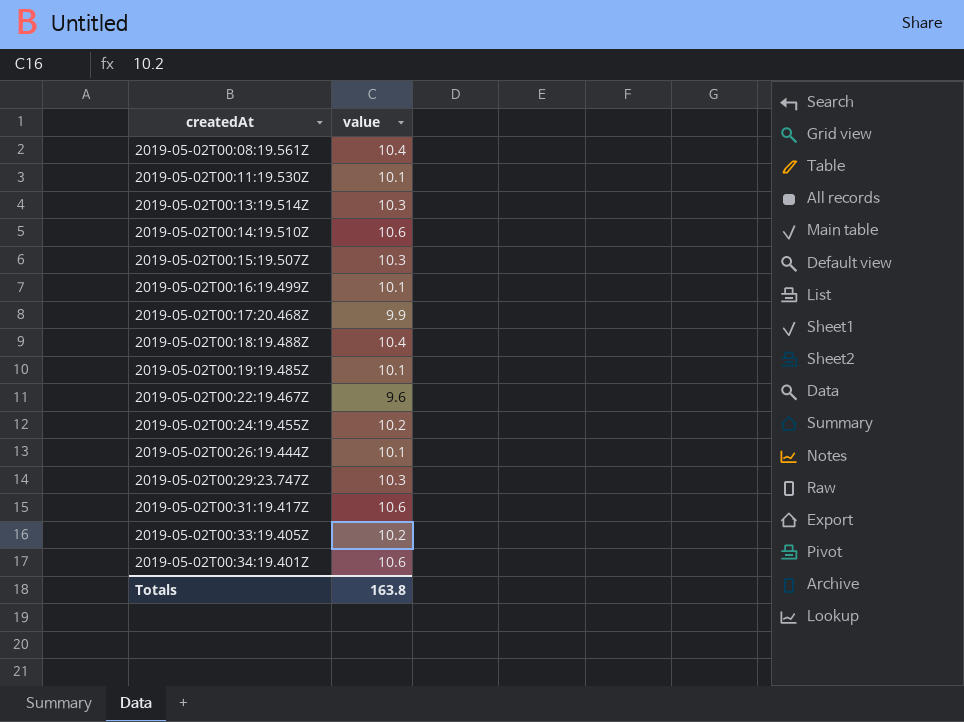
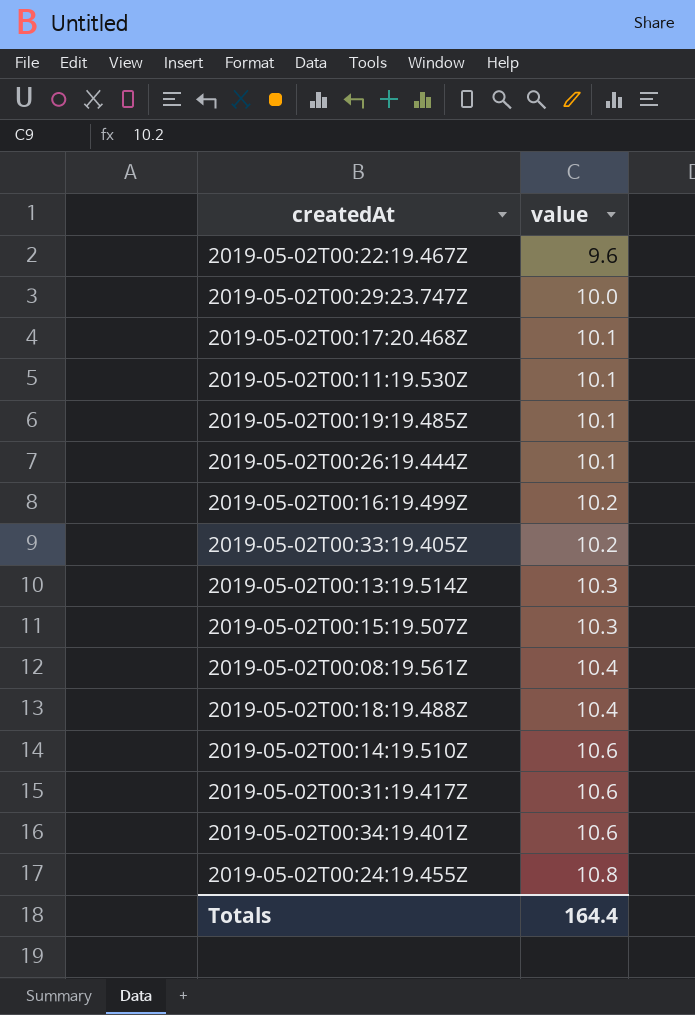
row order: createdAt ascending -> value ascending
2019-05-02T00:29:23.747Z | value: 10.3 -> 10.0
2019-05-02T00:17:20.468Z | value: 9.9 -> 10.1
2019-05-02T00:16:19.499Z | value: 10.1 -> 10.2
2019-05-02T00:24:19.455Z | value: 10.2 -> 10.8
Totals | value: 163.8 -> 164.4

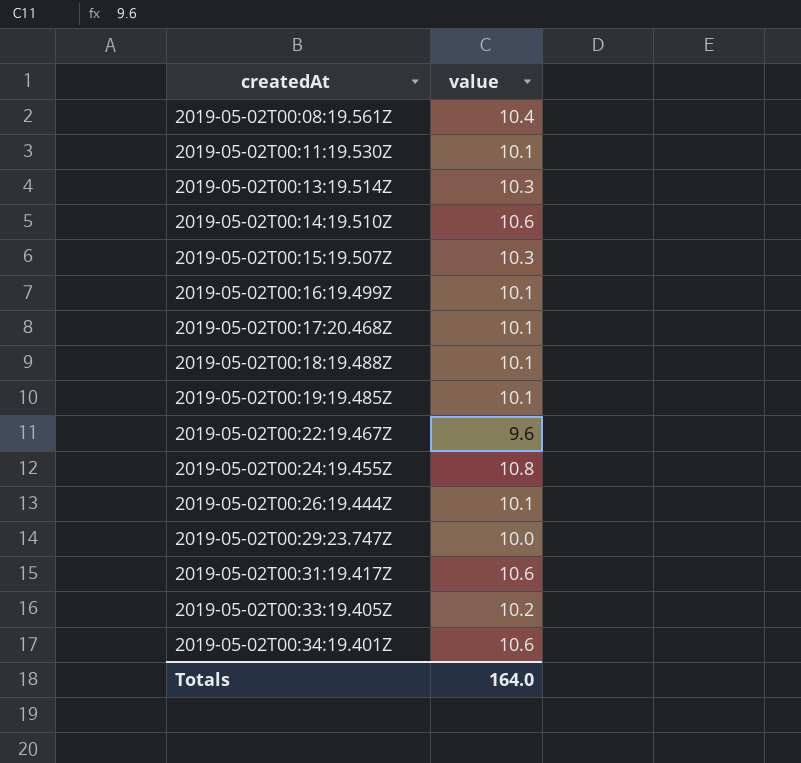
row order: value ascending -> createdAt ascending
2019-05-02T00:16:19.499Z | value: 10.2 -> 10.1
2019-05-02T00:18:19.488Z | value: 10.4 -> 10.1
Totals | value: 164.4 -> 164.0

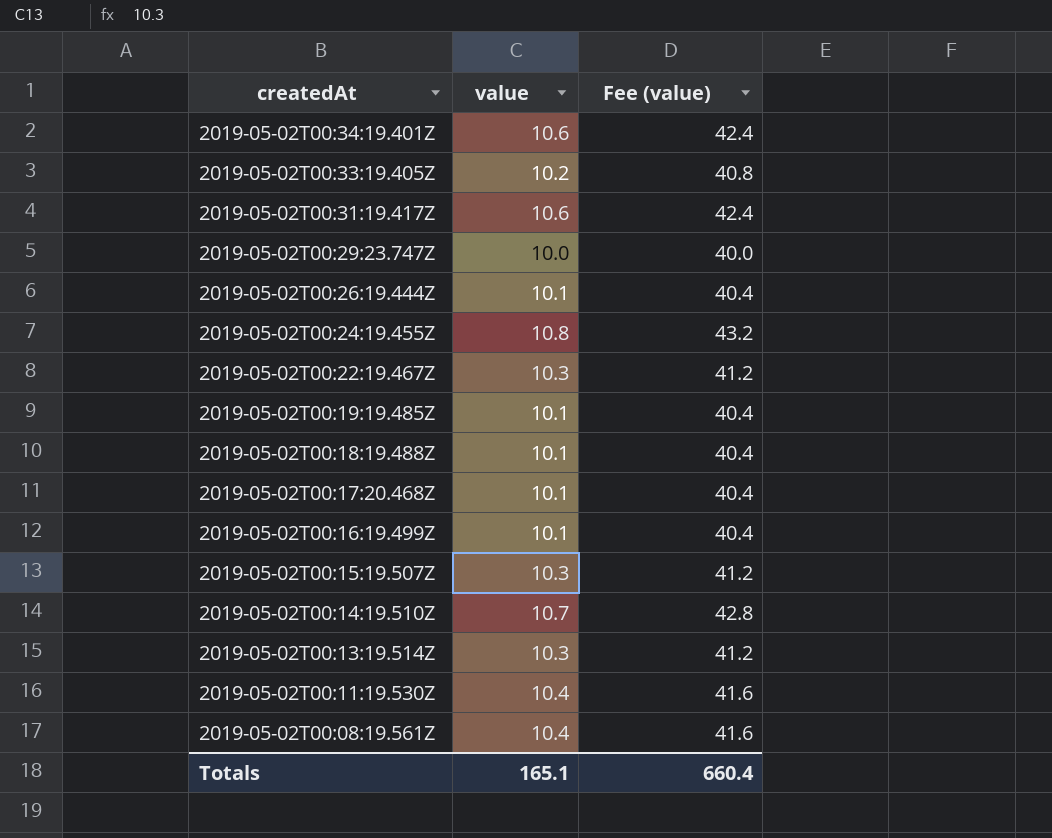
row order: createdAt ascending -> createdAt descending
column Fee (value) | formula: none -> [value] * 4
2019-05-02T00:22:19.467Z | value: 9.6 -> 10.3
2019-05-02T00:14:19.510Z | value: 10.6 -> 10.7
2019-05-02T00:11:19.530Z | value: 10.1 -> 10.4
Totals | value: 164.0 -> 165.1

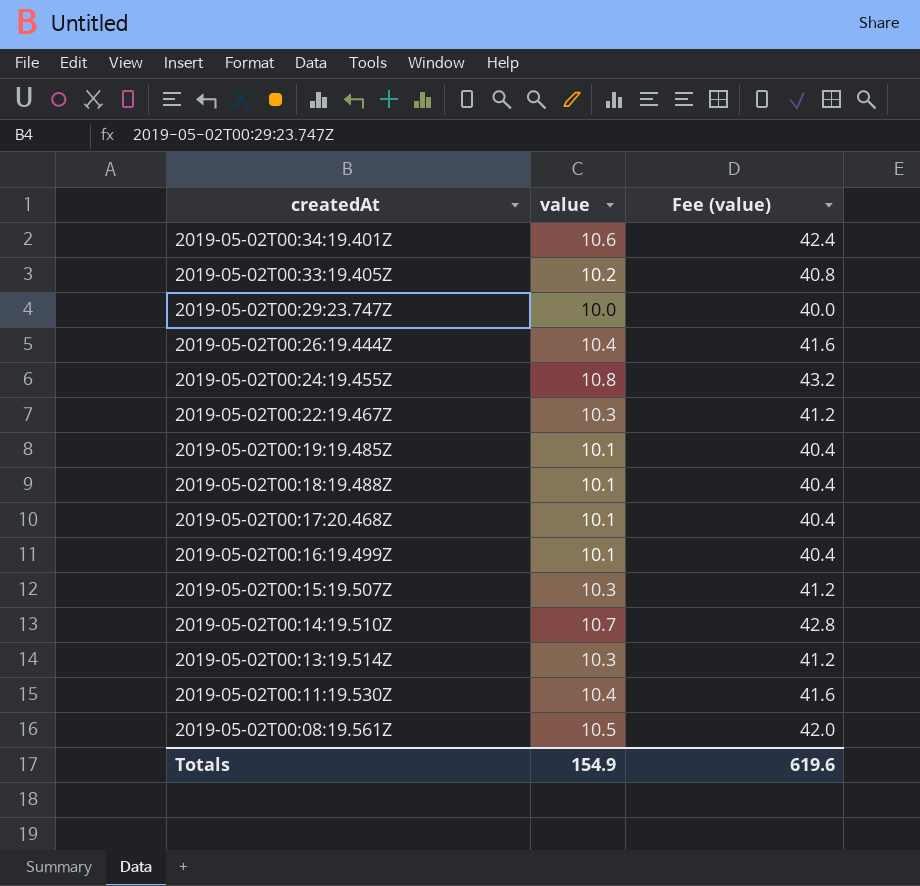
row 2019-05-02T00:31:19.417Z: 10.6 | 42.4 -> none
2019-05-02T00:26:19.444Z | value: 10.1 -> 10.4
2019-05-02T00:26:19.444Z | Fee (value): 40.4 -> 41.6
2019-05-02T00:08:19.561Z | value: 10.4 -> 10.5
2019-05-02T00:08:19.561Z | Fee (value): 41.6 -> 42.0
Totals | value: 165.1 -> 154.9
Totals | Fee (value): 660.4 -> 619.6

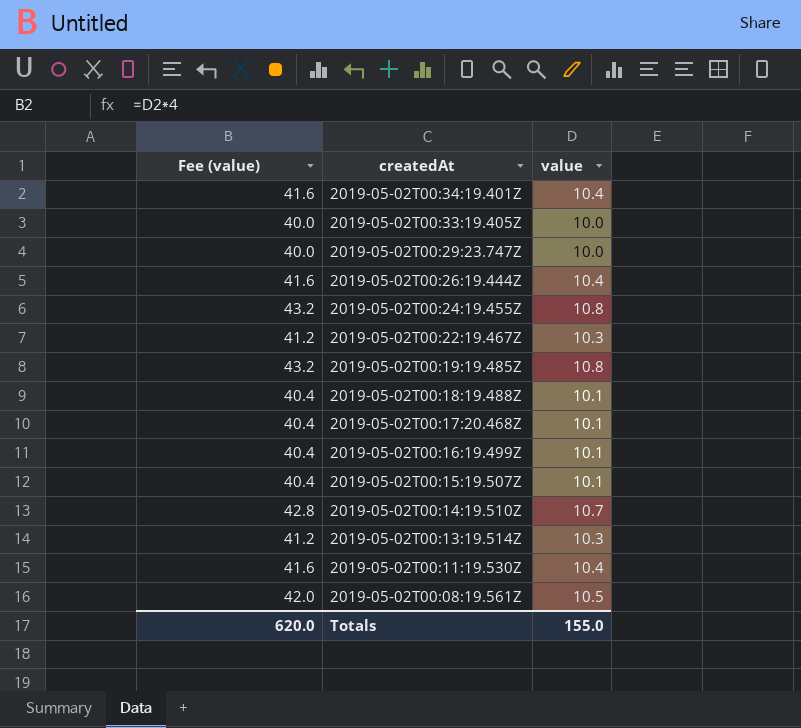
column Fee (value) | position: 3 -> 1
2019-05-02T00:34:19.401Z | Fee (value): 42.4 -> 41.6
2019-05-02T00:34:19.401Z | value: 10.6 -> 10.4
2019-05-02T00:33:19.405Z | Fee (value): 40.8 -> 40.0
2019-05-02T00:33:19.405Z | value: 10.2 -> 10.0
2019-05-02T00:19:19.485Z | Fee (value): 40.4 -> 43.2
2019-05-02T00:19:19.485Z | value: 10.1 -> 10.8
2019-05-02T00:15:19.507Z | Fee (value): 41.2 -> 40.4
2019-05-02T00:15:19.507Z | value: 10.3 -> 10.1
Totals | Fee (value): 619.6 -> 620.0
Totals | value: 154.9 -> 155.0

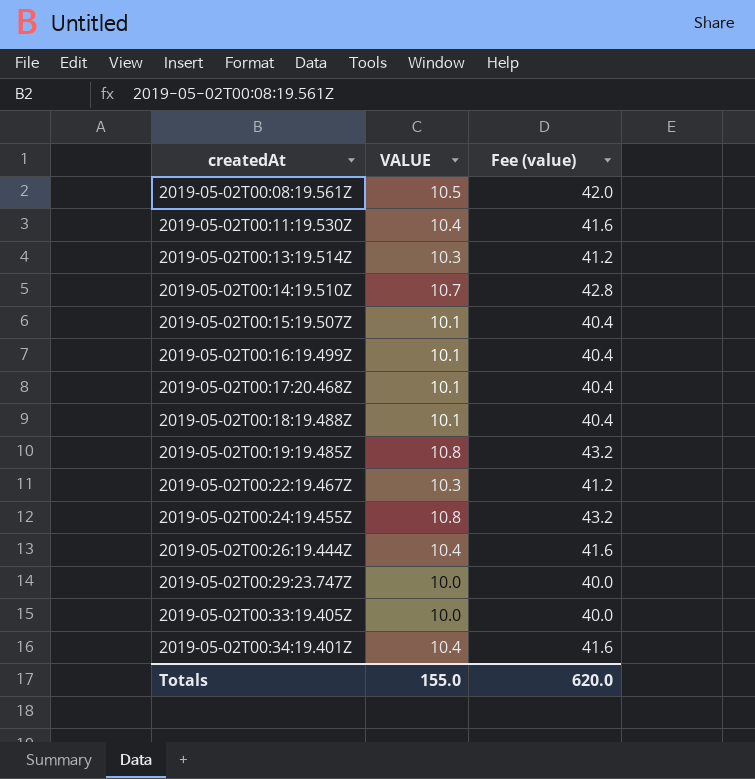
row order: createdAt descending -> createdAt ascending
column name: value -> VALUE
column Fee (value) | position: 1 -> 3

